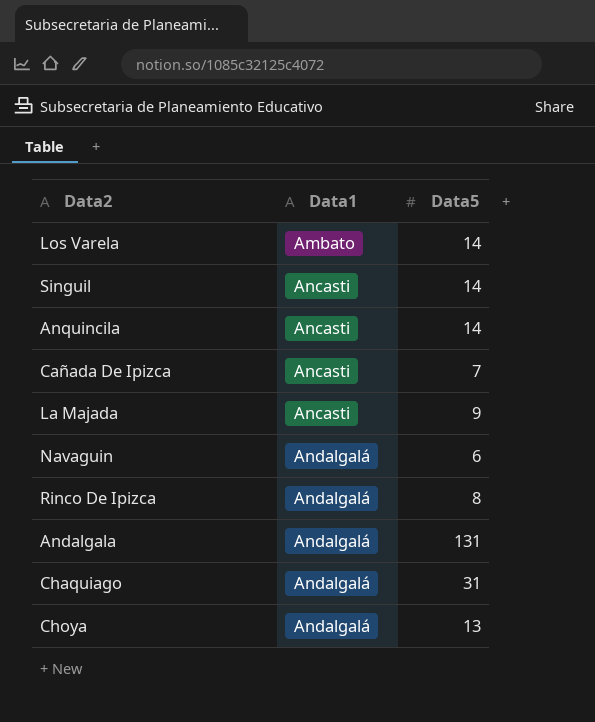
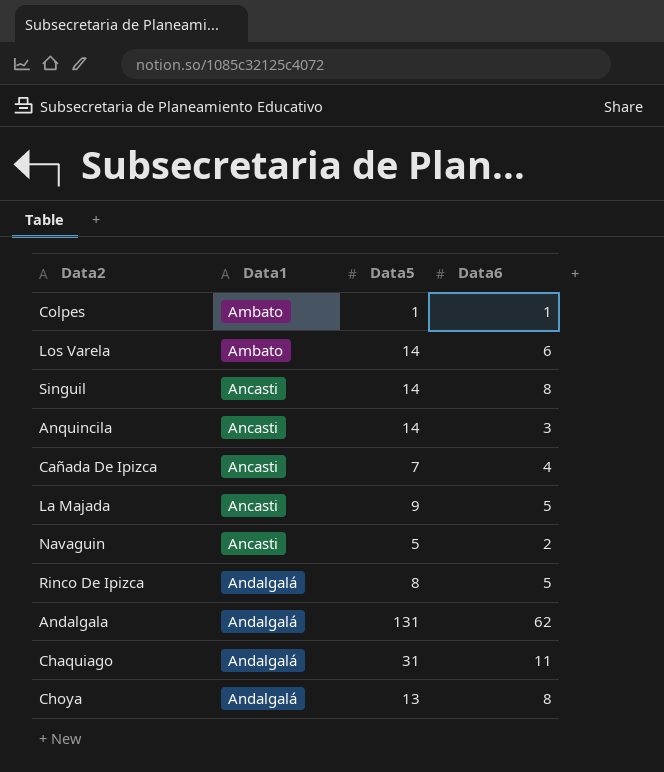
column Data6 | position: none -> 4
row Colpes: none -> Ambato | 1 | 1
Navaguin | Data1: Andalgalá -> Ancasti
Navaguin | Data5: 6 -> 5

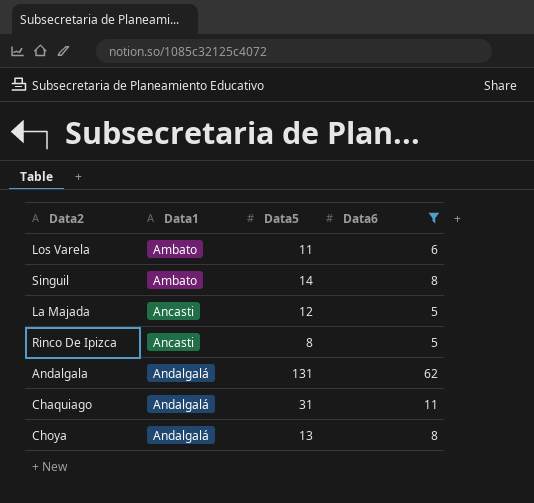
filter: none -> Data6 >= 5
Los Varela | Data5: 14 -> 11
Singuil | Data1: Ancasti -> Ambato
La Majada | Data5: 9 -> 12
Rinco De Ipizca | Data1: Andalgalá -> Ancasti

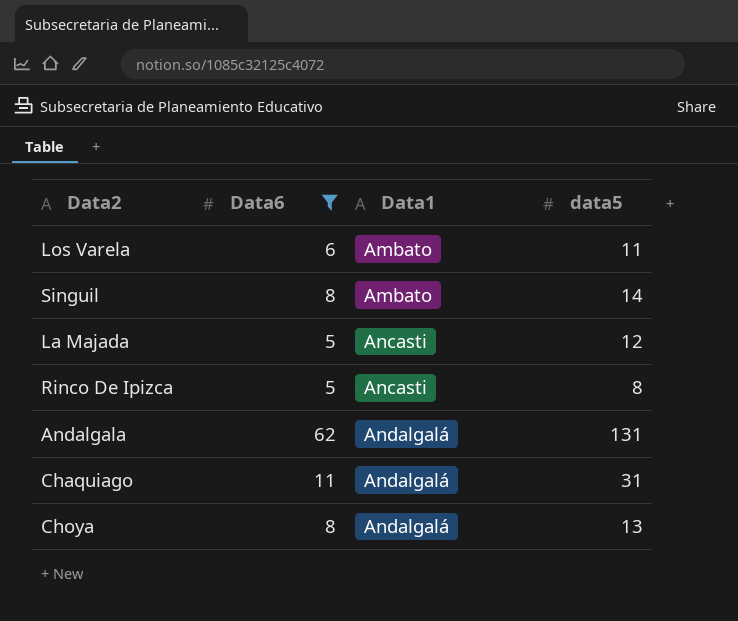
column Data6 | position: 4 -> 2
column name: Data5 -> data5

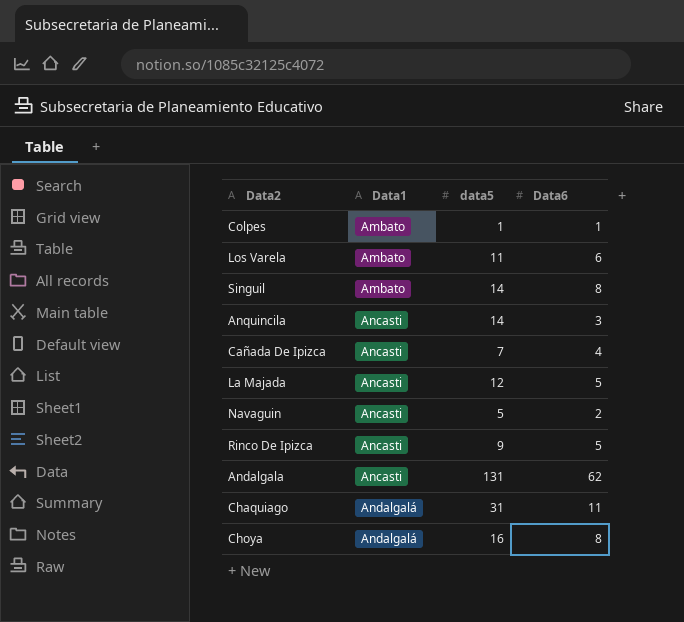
filter: Data6 >= 5 -> none
column Data6 | position: 2 -> 4
Rinco De Ipizca | data5: 8 -> 9
Andalgala | Data1: Andalgalá -> Ancasti
Choya | data5: 13 -> 16

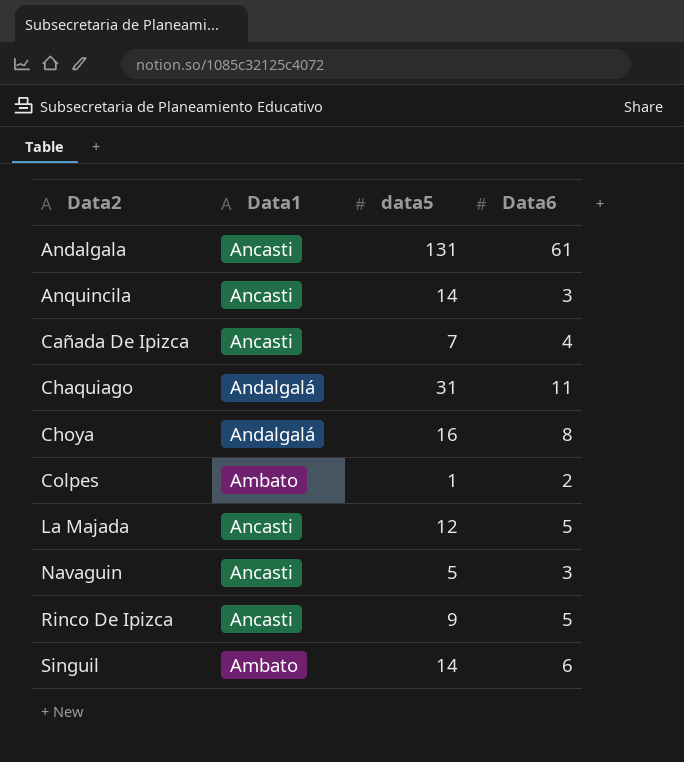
row order: Data1 ascending -> Data2 ascending
row Los Varela: Ambato | 11 | 6 -> none
Andalgala | Data6: 62 -> 61
Colpes | Data6: 1 -> 2
Navaguin | Data6: 2 -> 3
Singuil | Data6: 8 -> 6

